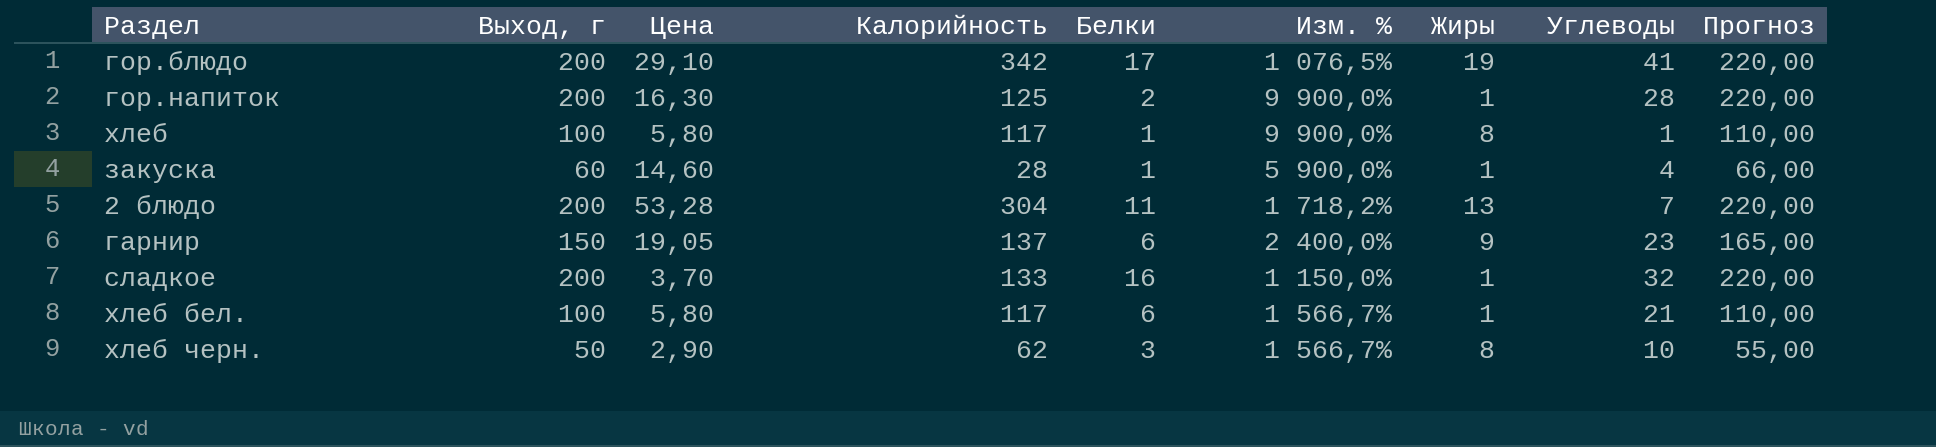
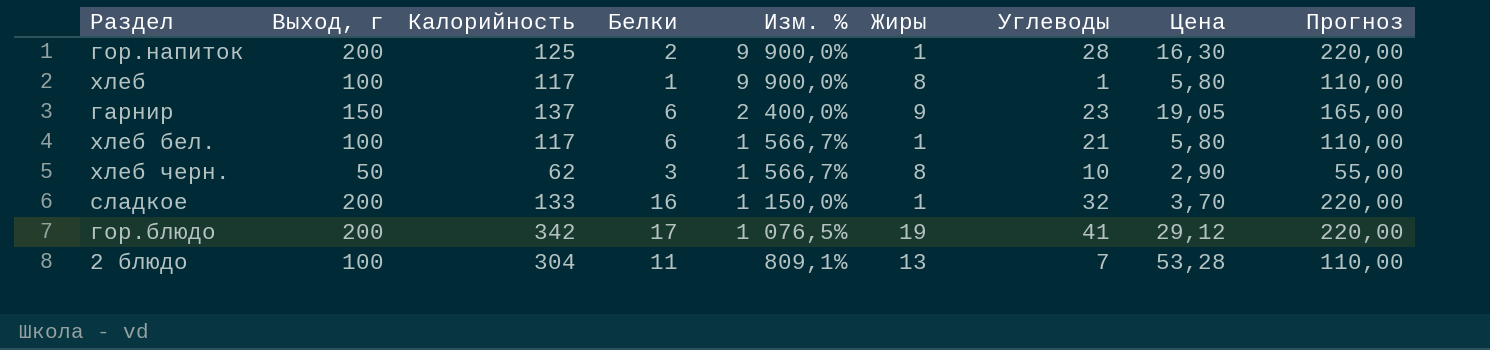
row order: none -> Изм. % descending
column Цена | position: 3 -> 8
row закуска: 60 | 14,60 | 28 | 1 | 5 900,0% | 1 | 4 | 66,00 -> none
гор.блюдо | Цена: 29,10 -> 29,12
2 блюдо | Выход, г: 200 -> 100
2 блюдо | Изм. %: 1 718,2% -> 809,1%
2 блюдо | Прогноз: 220,00 -> 110,00

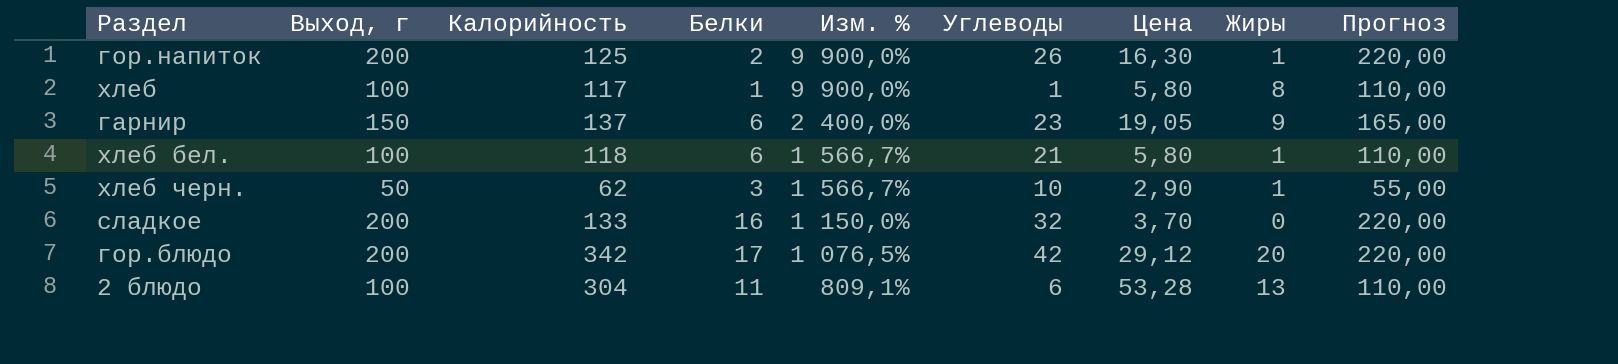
column Жиры | position: 6 -> 8
гор.напиток | Углеводы: 28 -> 26
хлеб бел. | Калорийность: 117 -> 118
хлеб черн. | Жиры: 8 -> 1
сладкое | Жиры: 1 -> 0
гор.блюдо | Углеводы: 41 -> 42
гор.блюдо | Жиры: 19 -> 20
2 блюдо | Углеводы: 7 -> 6

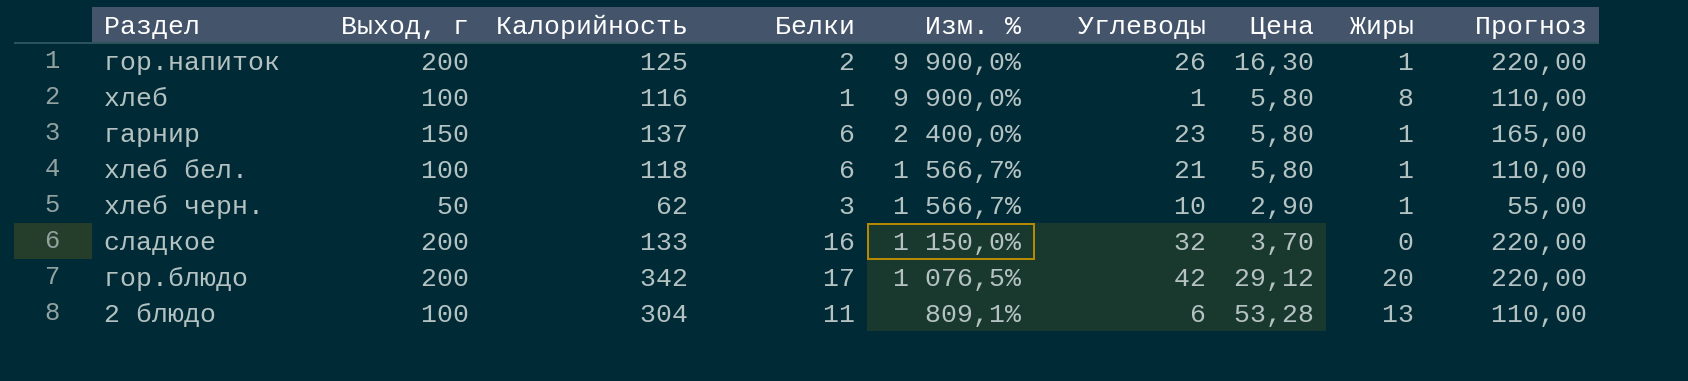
хлеб | Калорийность: 117 -> 116
гарнир | Цена: 19,05 -> 5,80
гарнир | Жиры: 9 -> 1

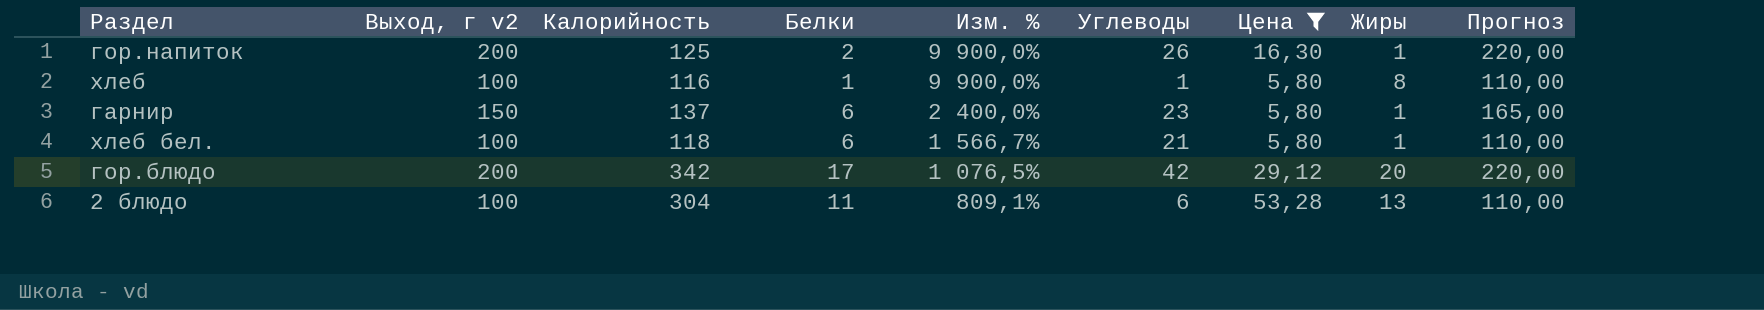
filter: none -> Цена >= 5,80
column name: Выход, г -> Выход, г v2

